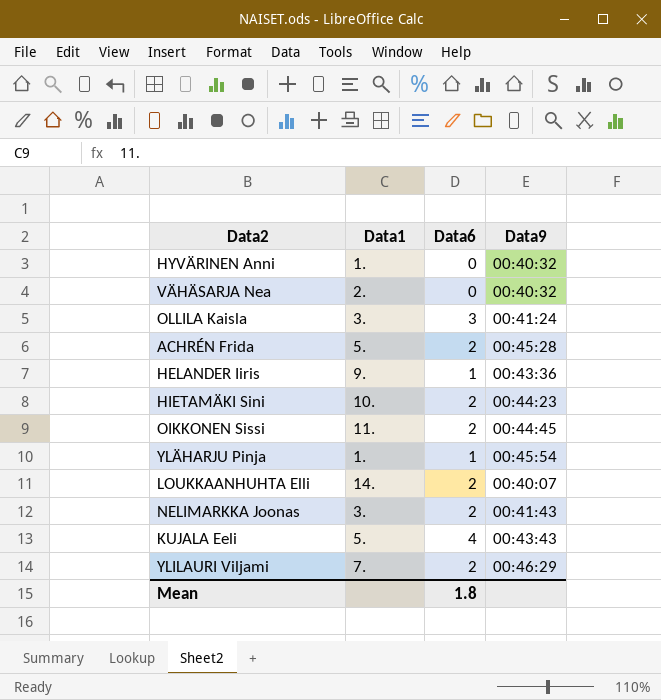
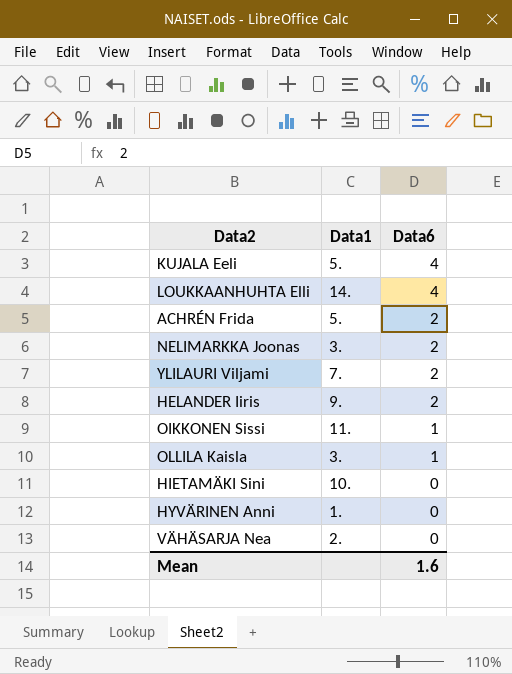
row order: none -> Data6 descending
column Data9 | position: 4 -> none
row YLÄHARJU Pinja: 1. | 1 | 00:45:54 -> none
LOUKKAANHUHTA Elli | Data6: 2 -> 4
HELANDER Iiris | Data6: 1 -> 2
OIKKONEN Sissi | Data6: 2 -> 1
OLLILA Kaisla | Data6: 3 -> 1
HIETAMÄKI Sini | Data6: 2 -> 0
Mean | Data6: 1.8 -> 1.6

